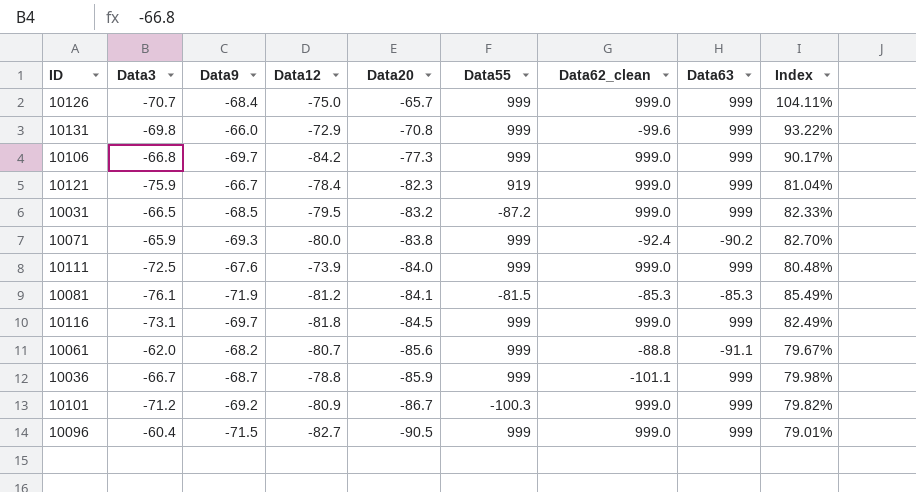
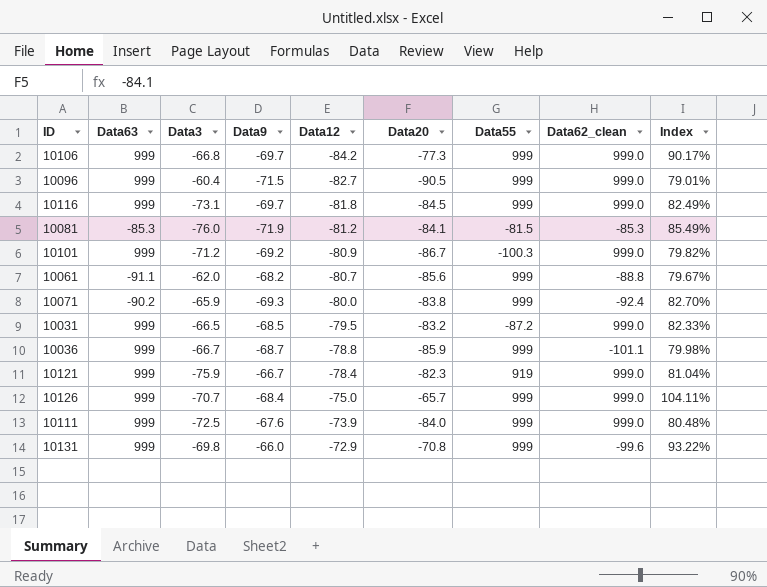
row order: Data20 descending -> Data12 ascending
column Data63 | position: 8 -> 2
10081 | Data3: -76.1 -> -76.0

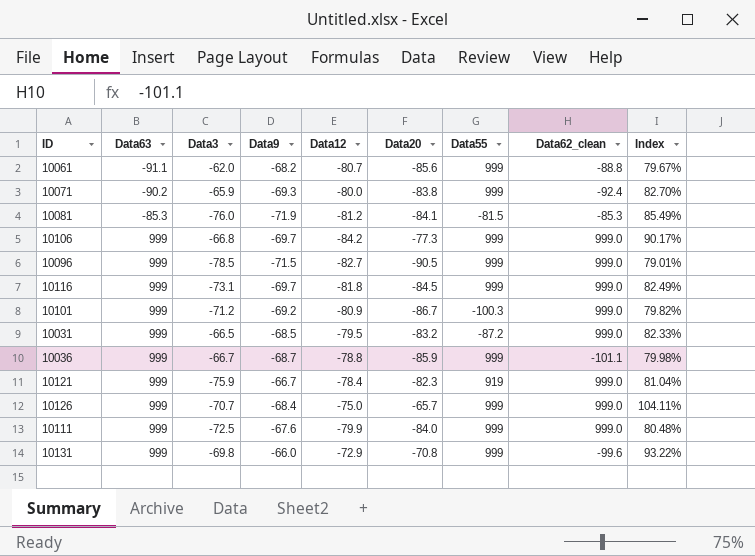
row order: Data12 ascending -> Data63 ascending
10096 | Data3: -60.4 -> -78.5
10111 | Data12: -73.9 -> -79.9

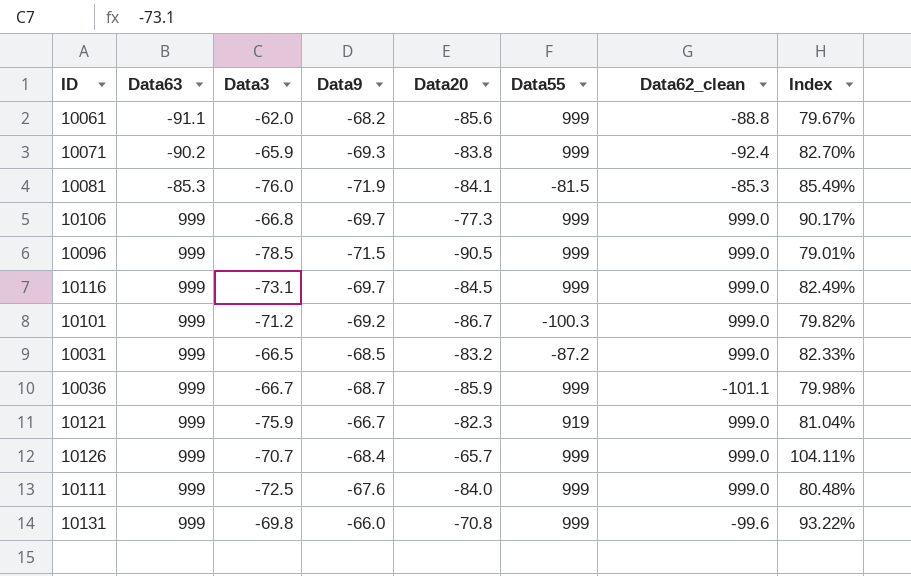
column Data12 | position: 5 -> none

